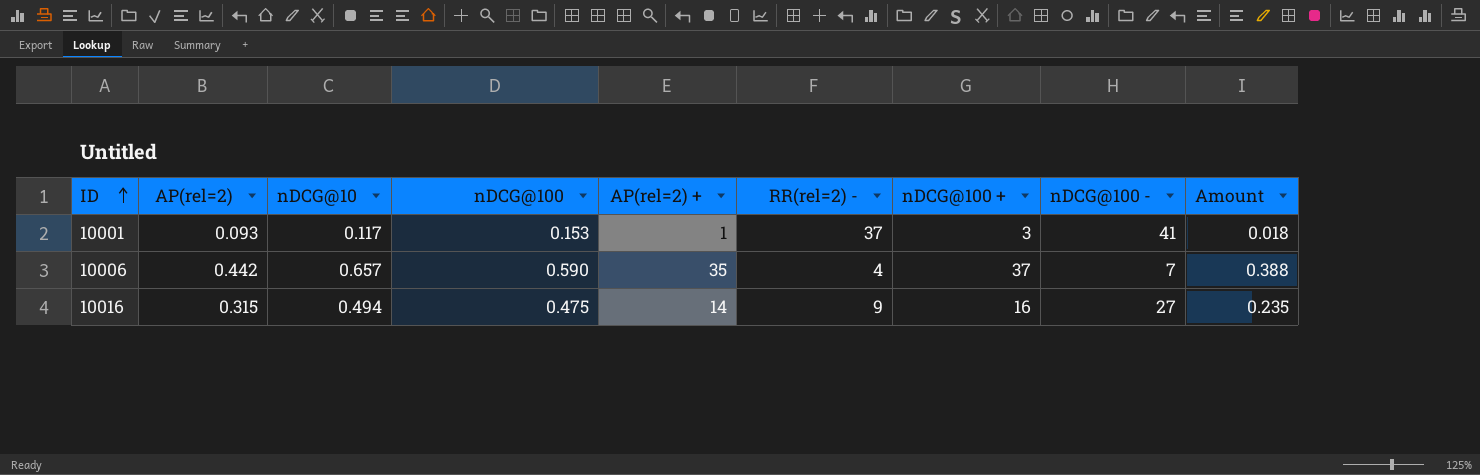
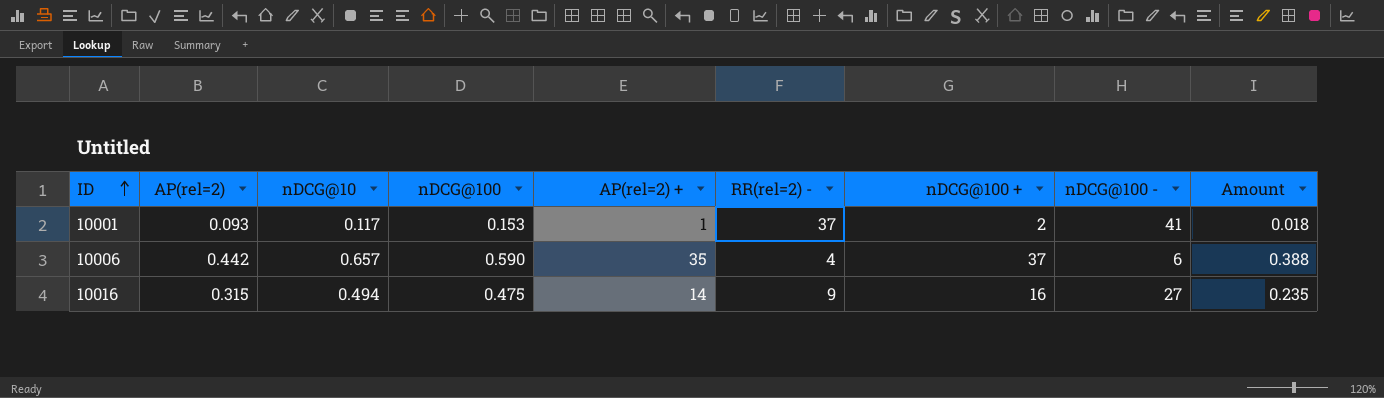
10001 | nDCG@100 +: 3 -> 2
10006 | nDCG@100 -: 7 -> 6

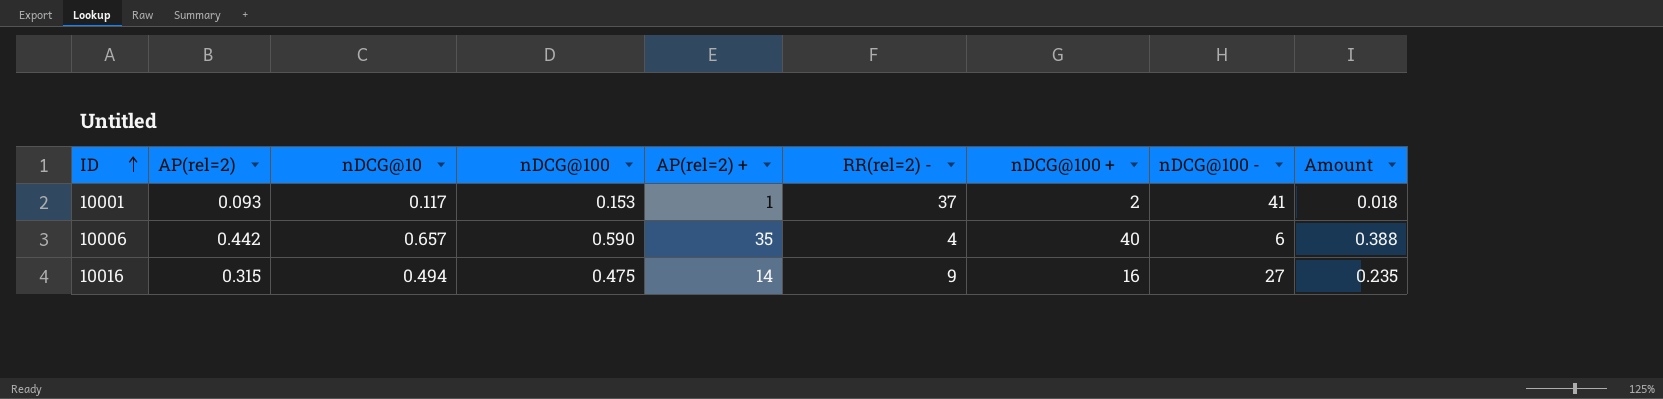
10006 | nDCG@100 +: 37 -> 40

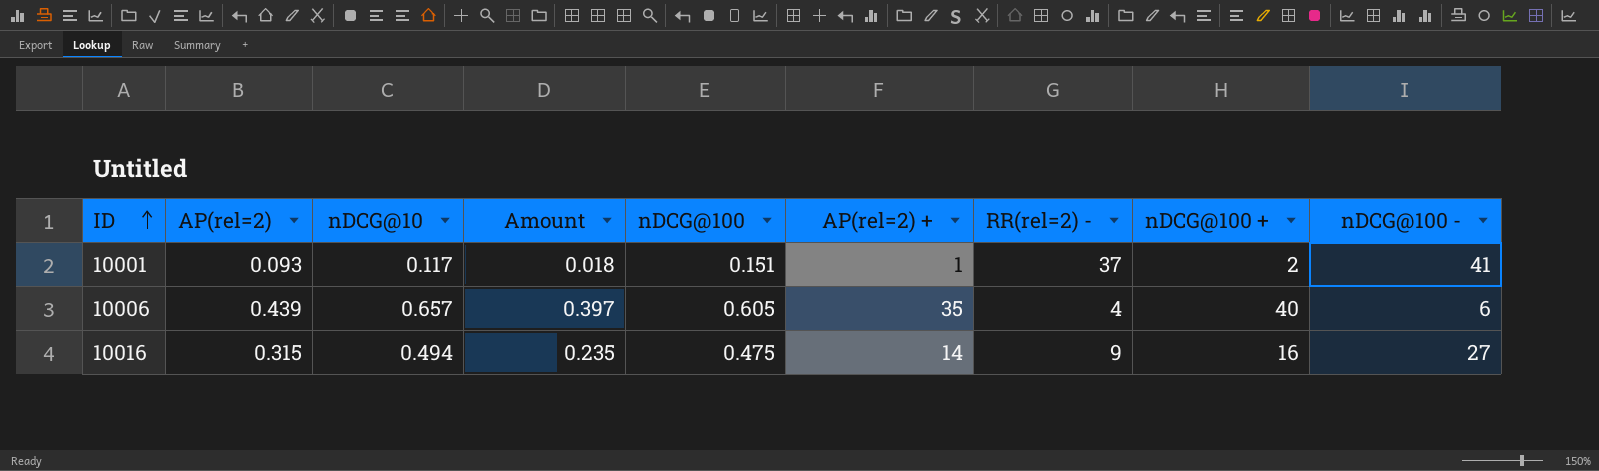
column Amount | position: 9 -> 4
10001 | nDCG@100: 0.153 -> 0.151
10006 | AP(rel=2): 0.442 -> 0.439
10006 | Amount: 0.388 -> 0.397
10006 | nDCG@100: 0.590 -> 0.605

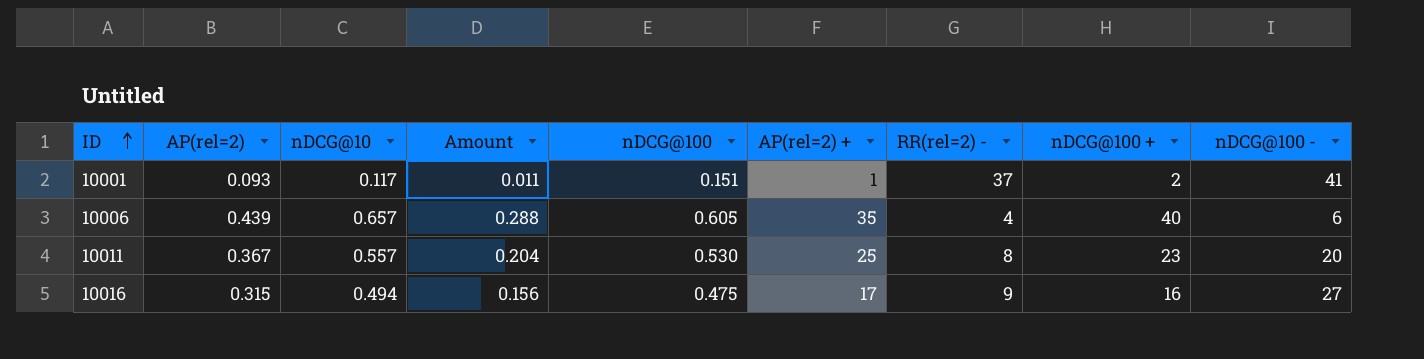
column Amount | formula: [nDCG@10] * [nDCG@100] -> [AP(rel=2)] * [nDCG@10]
row 10011: none -> 0.367 | 0.557 | 0.204 | 0.530 | 25 | 8 | 23 | 20
10016 | AP(rel=2) +: 14 -> 17

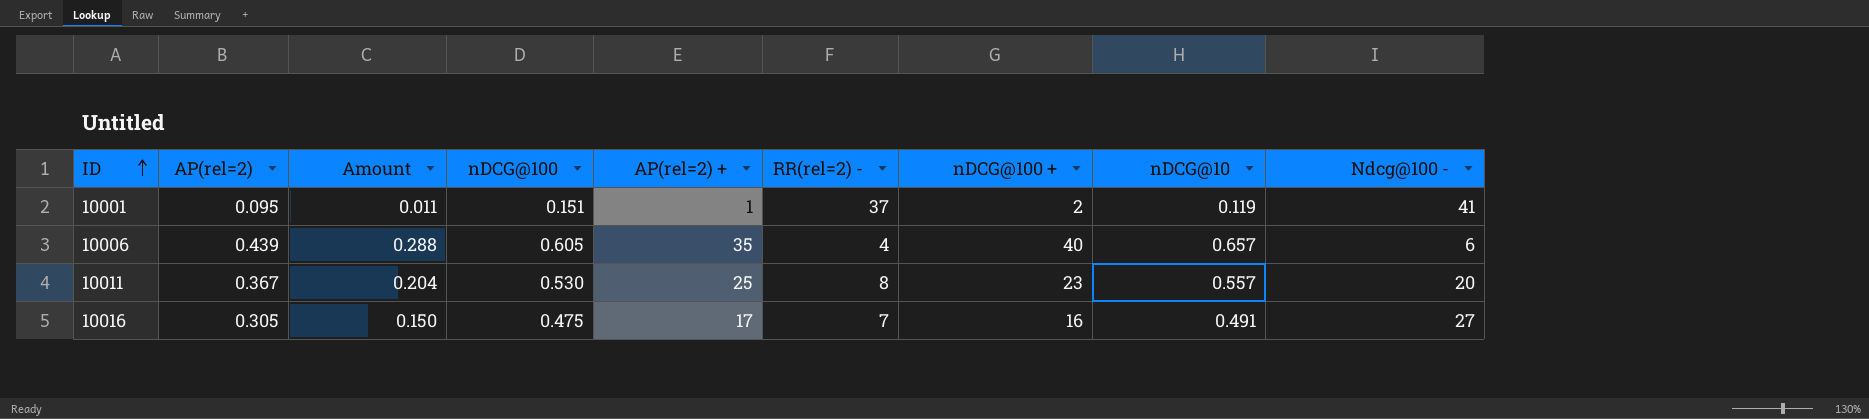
column nDCG@10 | position: 3 -> 8
column name: nDCG@100 - -> Ndcg@100 -
10001 | AP(rel=2): 0.093 -> 0.095
10001 | nDCG@10: 0.117 -> 0.119
10016 | AP(rel=2): 0.315 -> 0.305
10016 | Amount: 0.156 -> 0.150
10016 | RR(rel=2) -: 9 -> 7
10016 | nDCG@10: 0.494 -> 0.491

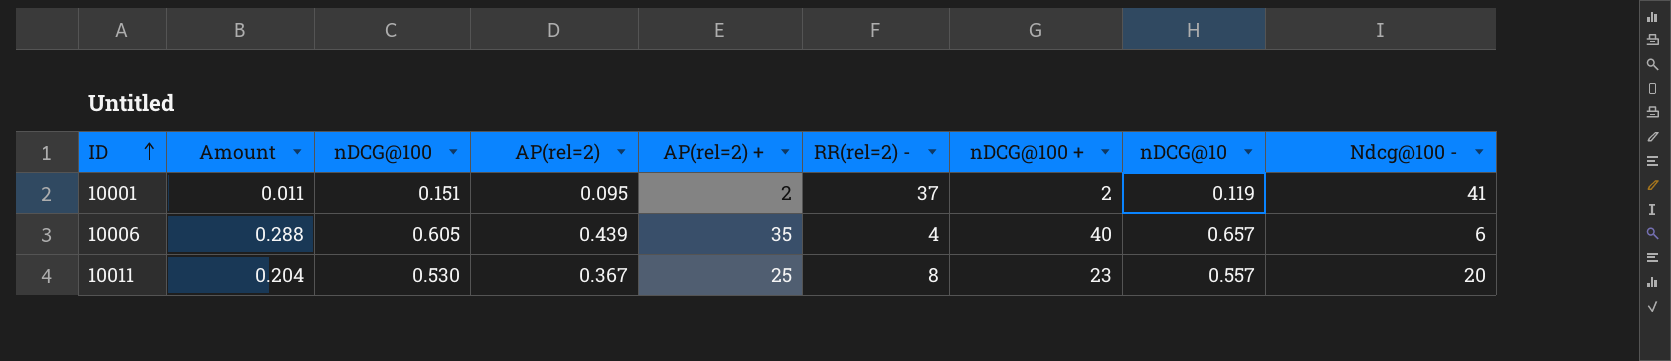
column AP(rel=2) | position: 2 -> 4
row 10016: 0.305 | 0.150 | 0.475 | 17 | 7 | 16 | 0.491 | 27 -> none
10001 | AP(rel=2) +: 1 -> 2

